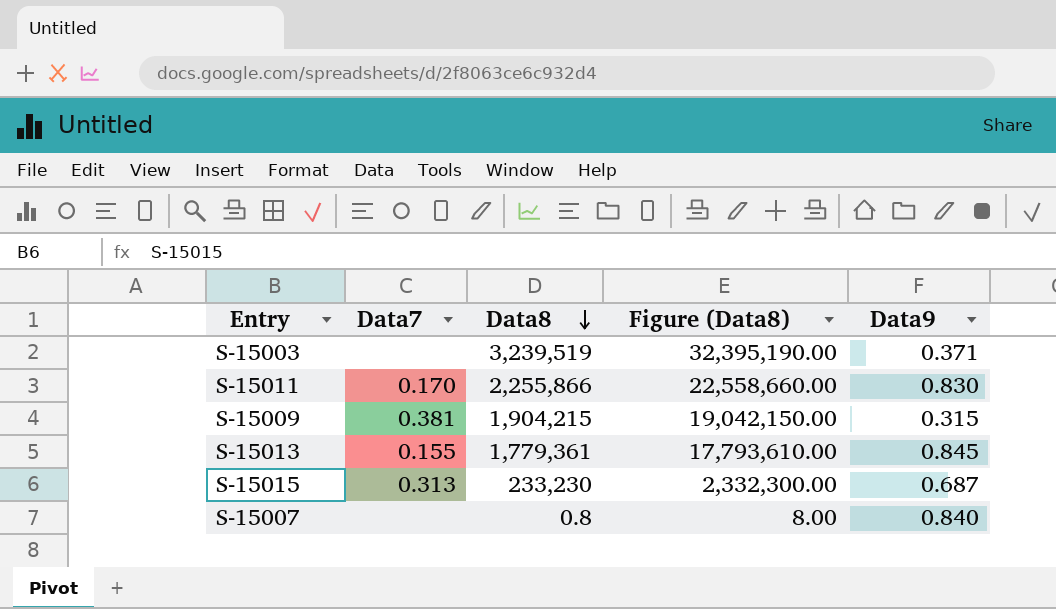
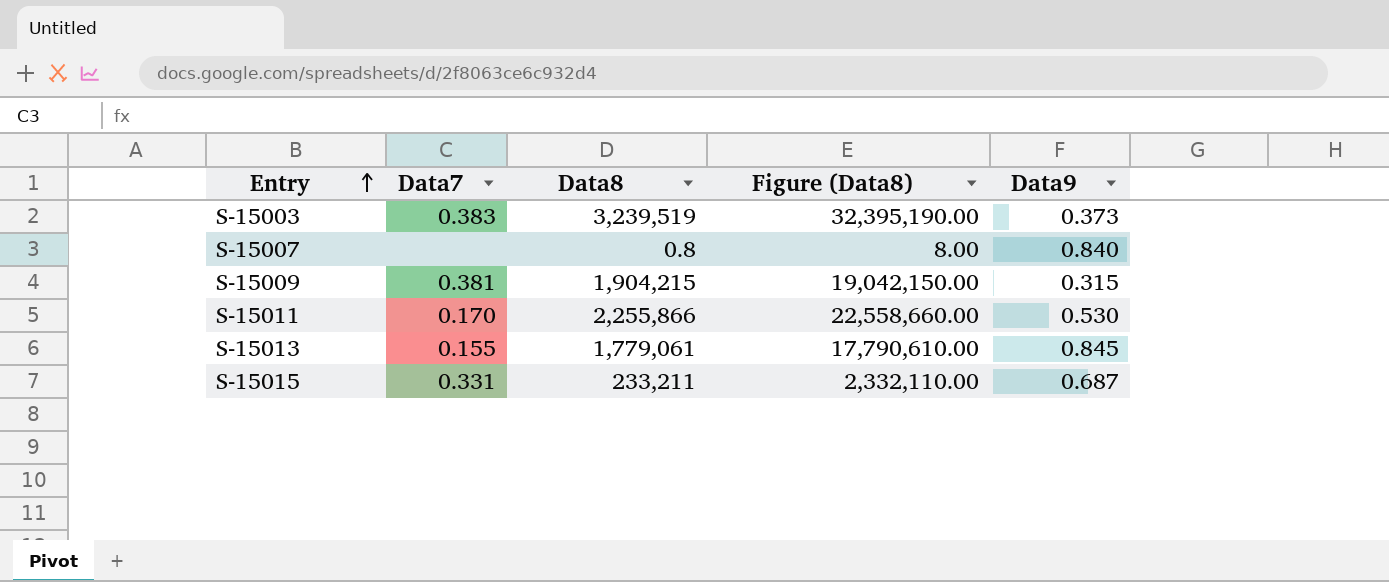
row order: Data8 descending -> Entry ascending
S-15003 | Data7: none -> 0.383
S-15003 | Data9: 0.371 -> 0.373
S-15011 | Data9: 0.830 -> 0.530
S-15013 | Data8: 1,779,361 -> 1,779,061
S-15013 | Figure (Data8): 17,793,610.00 -> 17,790,610.00
S-15015 | Data7: 0.313 -> 0.331
S-15015 | Data8: 233,230 -> 233,211
S-15015 | Figure (Data8): 2,332,300.00 -> 2,332,110.00

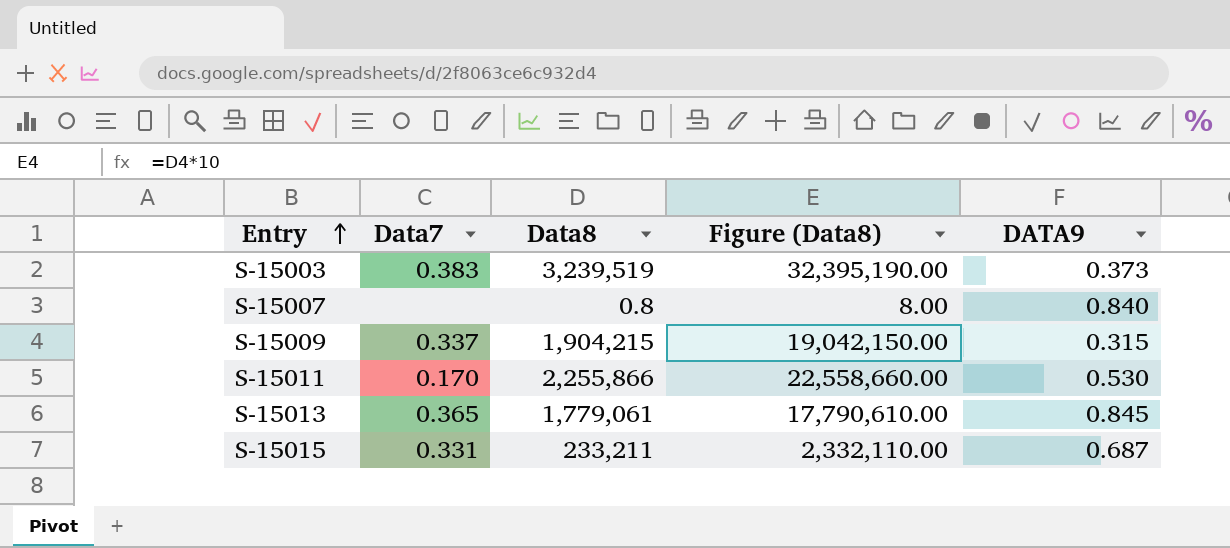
column name: Data9 -> DATA9
S-15009 | Data7: 0.381 -> 0.337
S-15013 | Data7: 0.155 -> 0.365

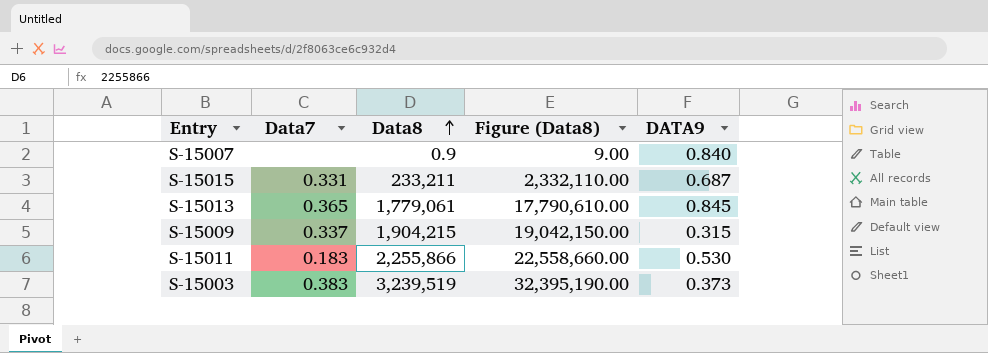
row order: Entry ascending -> Data8 ascending
S-15007 | Data8: 0.8 -> 0.9
S-15007 | Figure (Data8): 8.00 -> 9.00
S-15011 | Data7: 0.170 -> 0.183

